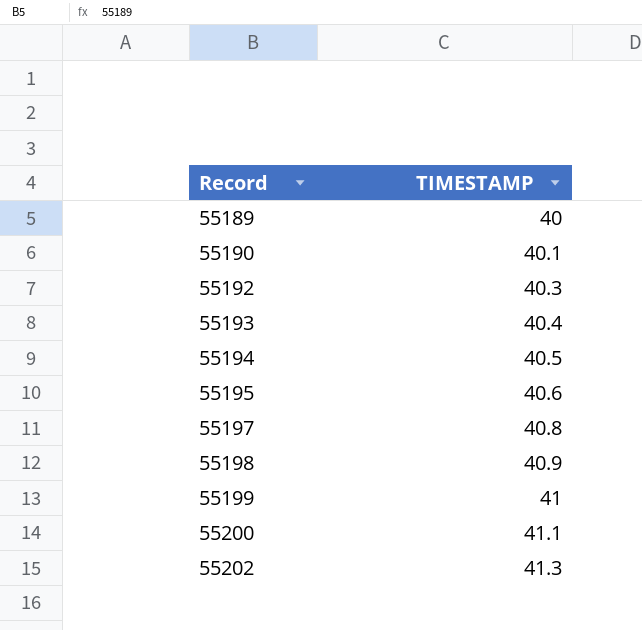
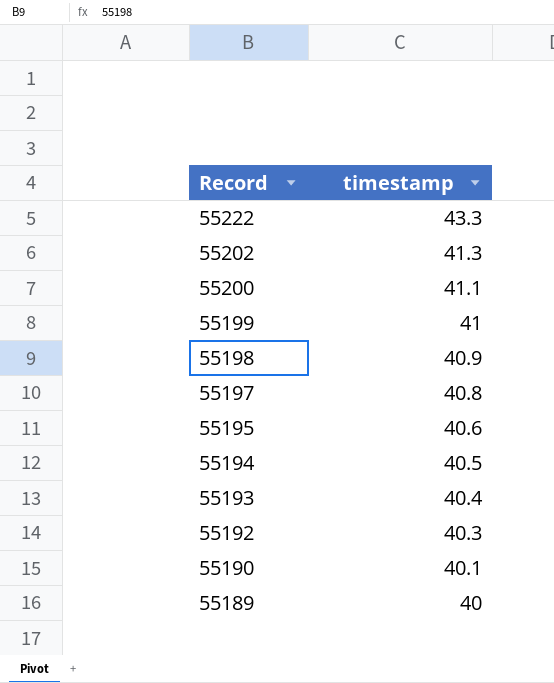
row order: Record ascending -> Record descending
column name: TIMESTAMP -> timestamp
row 55222: none -> 43.3

